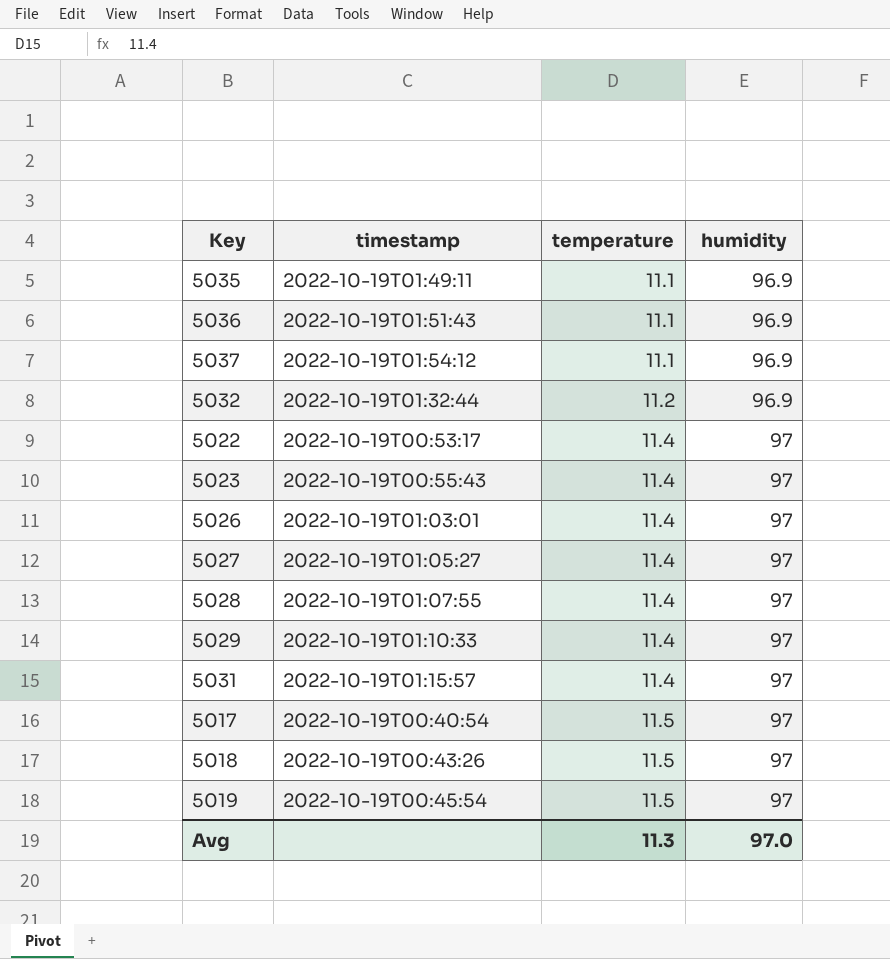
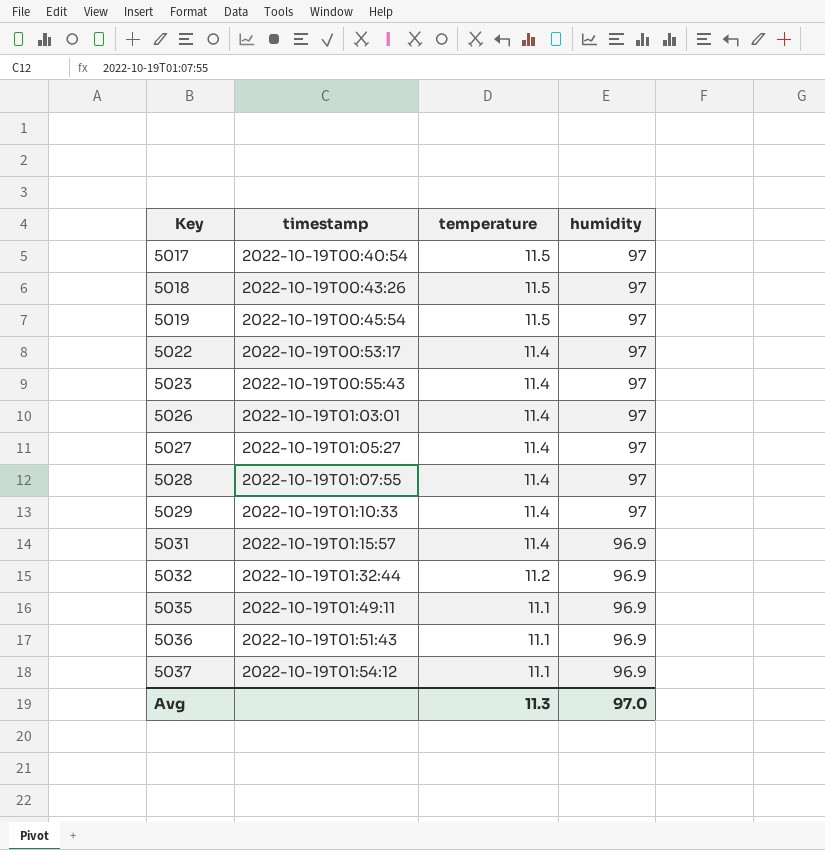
row order: temperature ascending -> Key ascending
5031 | humidity: 97 -> 96.9

